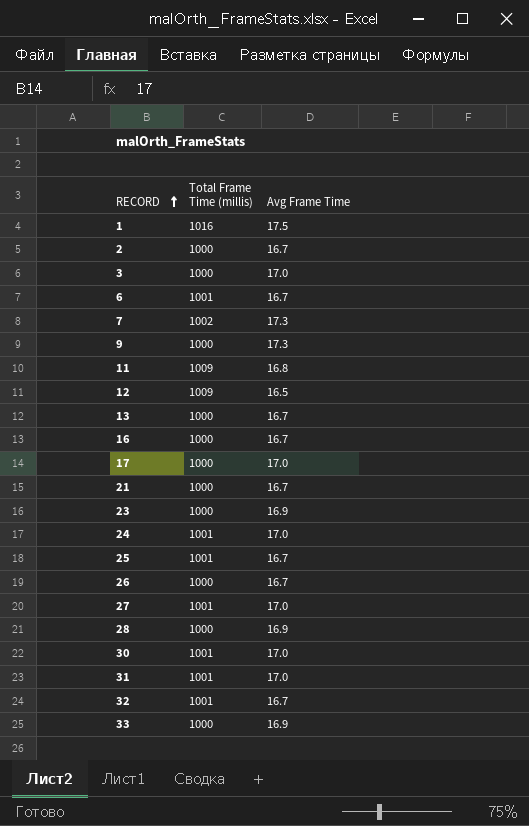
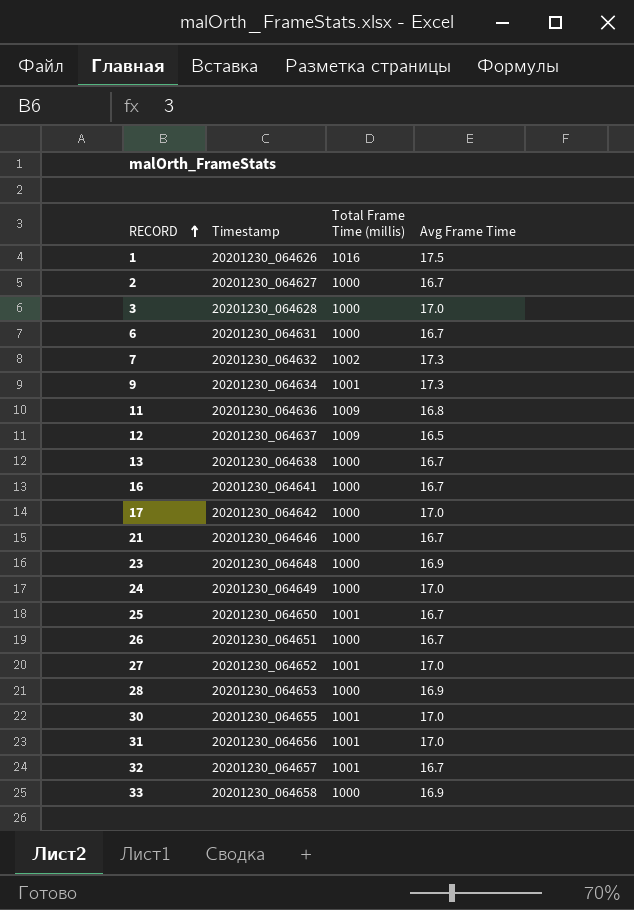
column Timestamp | position: none -> 2
6 | Total Frame Time (millis): 1001 -> 1000
9 | Total Frame Time (millis): 1000 -> 1001
24 | Total Frame Time (millis): 1001 -> 1000

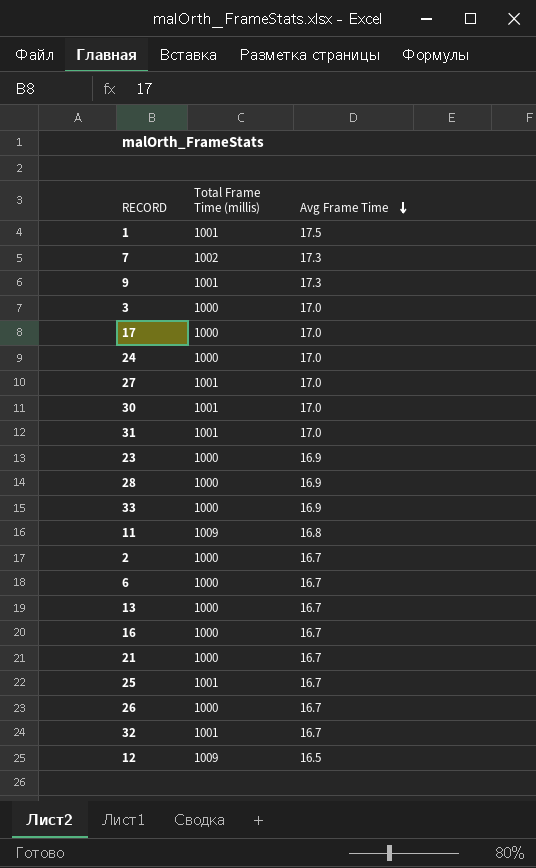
row order: RECORD ascending -> Avg Frame Time descending
column Timestamp | position: 2 -> none
1 | Total Frame Time (millis): 1016 -> 1001

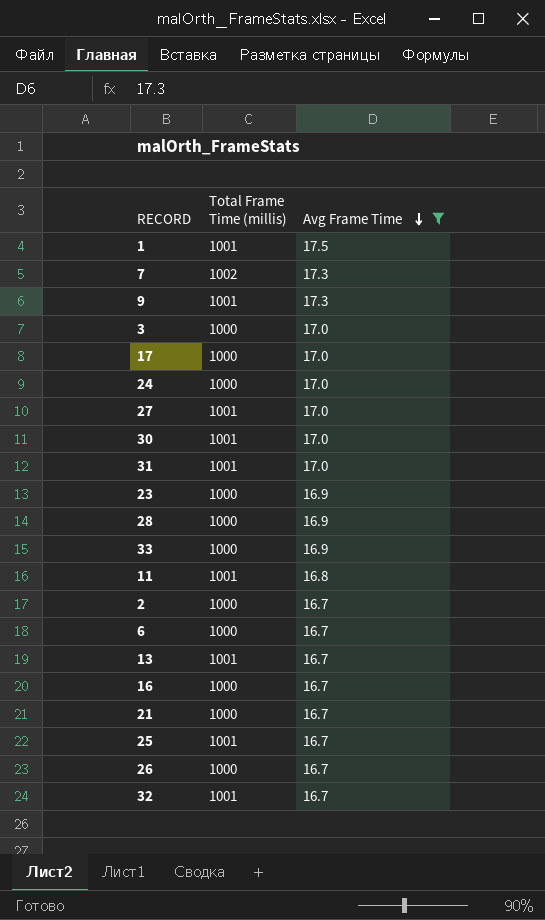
filter: none -> Avg Frame Time != 16.5
11 | Total Frame Time (millis): 1009 -> 1001
13 | Total Frame Time (millis): 1000 -> 1001

